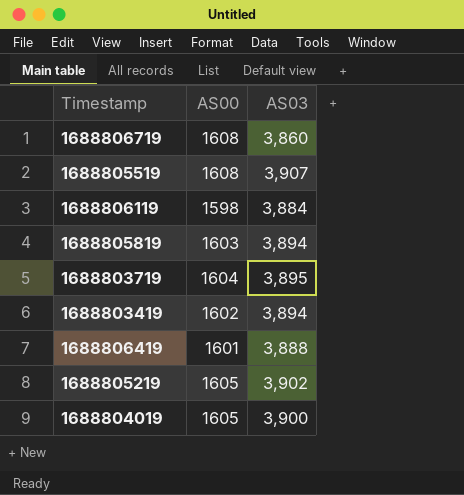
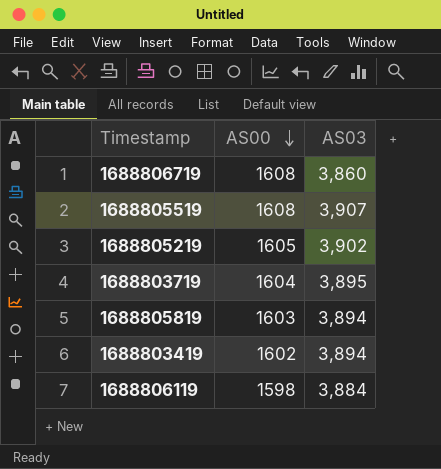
row order: none -> AS00 descending
row 1688806419: 1601 | 3,888 -> none
row 1688804019: 1605 | 3,900 -> none

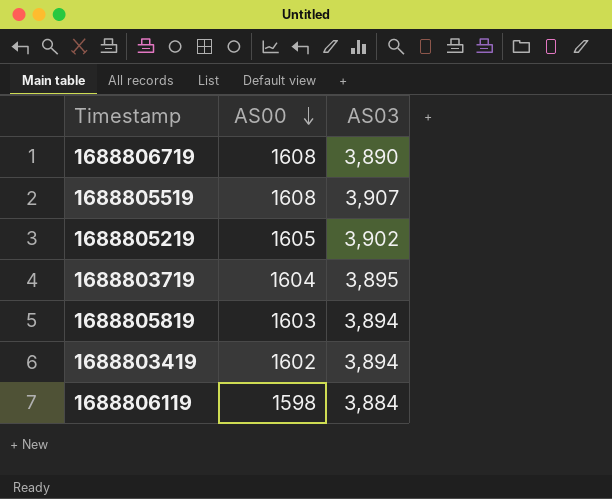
1688806719 | AS03: 3,860 -> 3,890

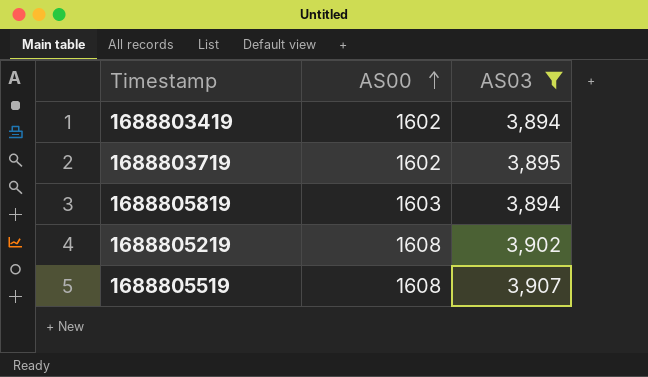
filter: none -> AS03 >= 3,894
row order: AS00 descending -> AS00 ascending
1688803719 | AS00: 1604 -> 1602
1688805219 | AS00: 1605 -> 1608

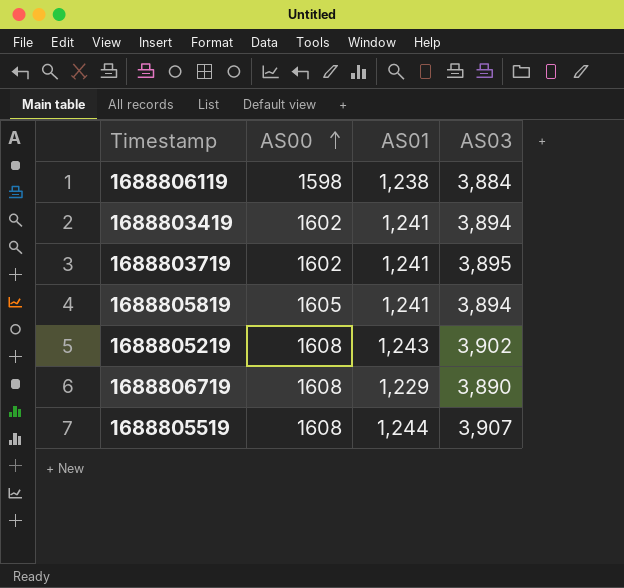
filter: AS03 >= 3,894 -> none
column AS01 | position: none -> 3
1688805819 | AS00: 1603 -> 1605

